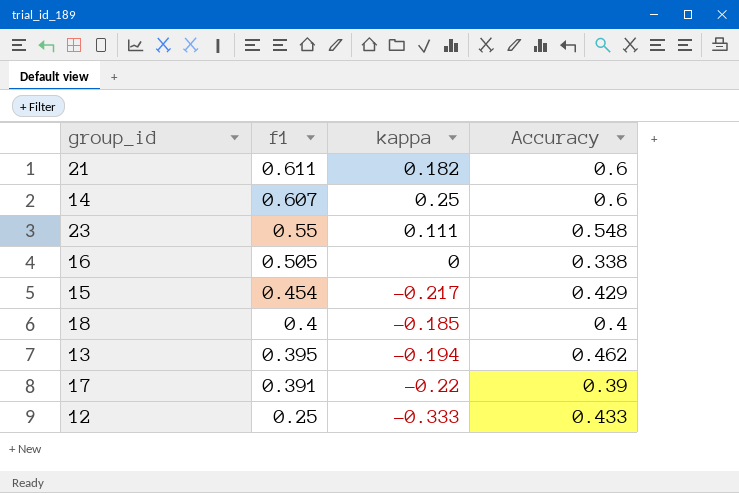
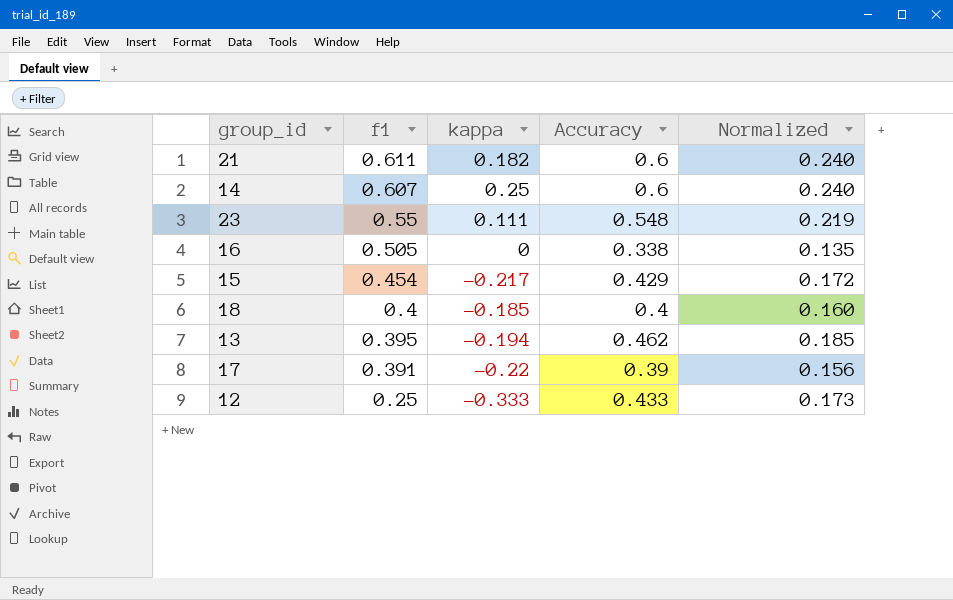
column Normalized | formula: none -> [Accuracy] * 0.4

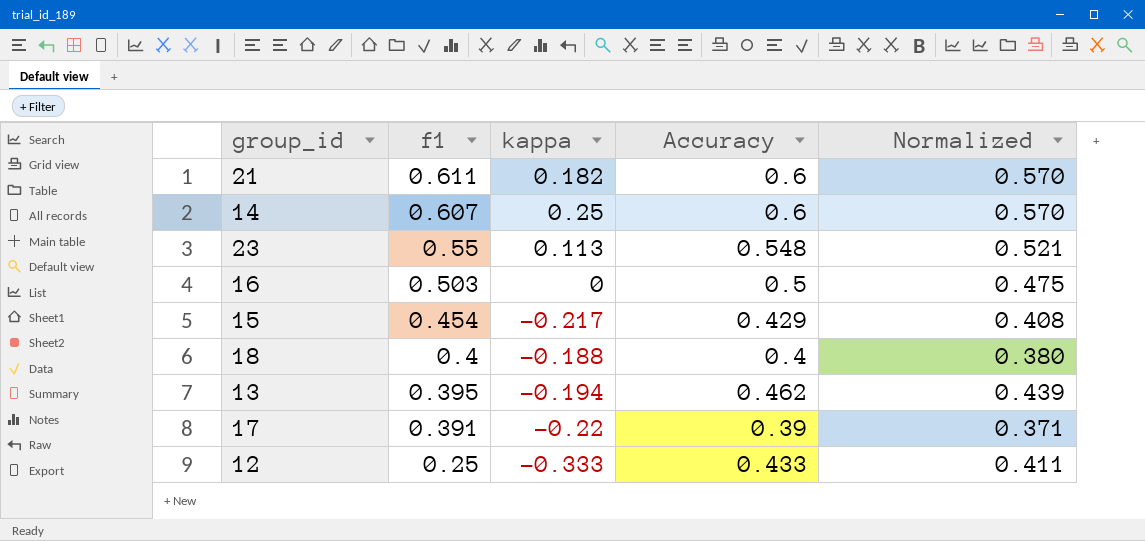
column Normalized | formula: [Accuracy] * 0.4 -> [Accuracy] * 0.95
23 | kappa: 0.111 -> 0.113
16 | f1: 0.505 -> 0.503
16 | Accuracy: 0.338 -> 0.5
18 | kappa: -0.185 -> -0.188

